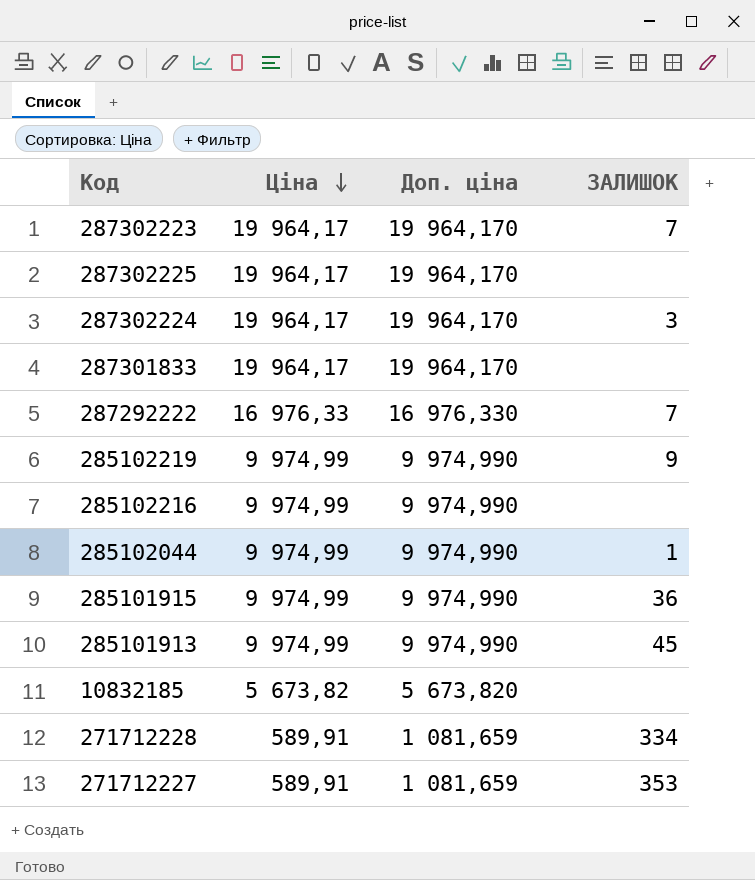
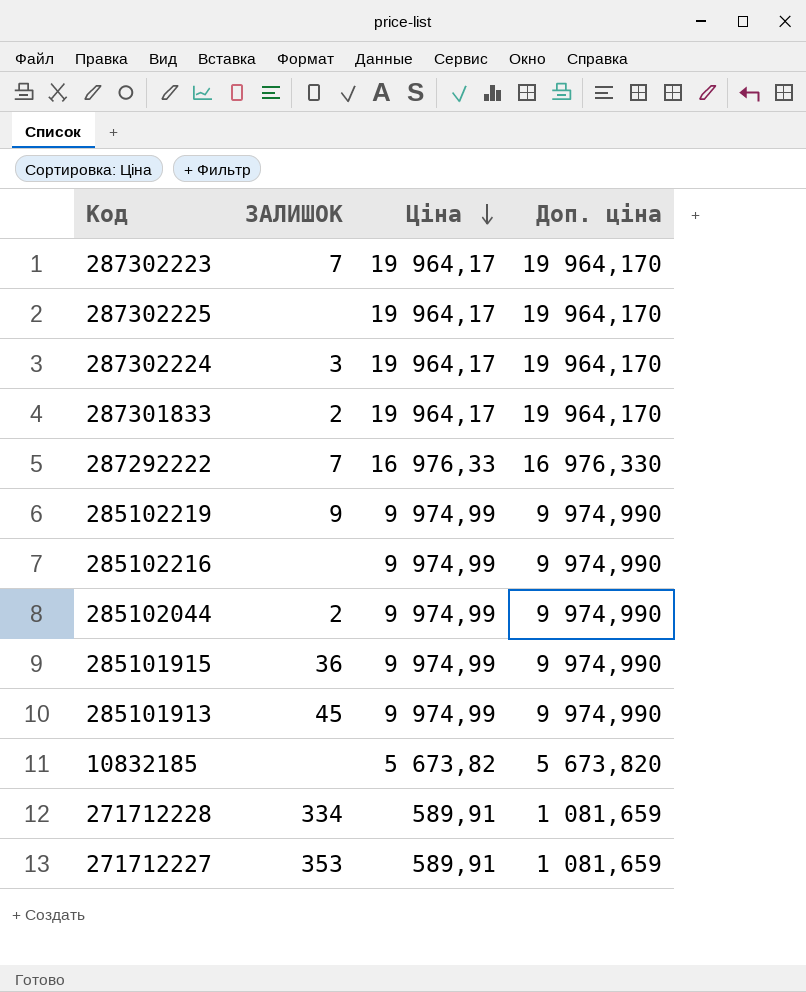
column ЗАЛИШОК | position: 4 -> 2
287301833 | ЗАЛИШОК: none -> 2
285102044 | ЗАЛИШОК: 1 -> 2

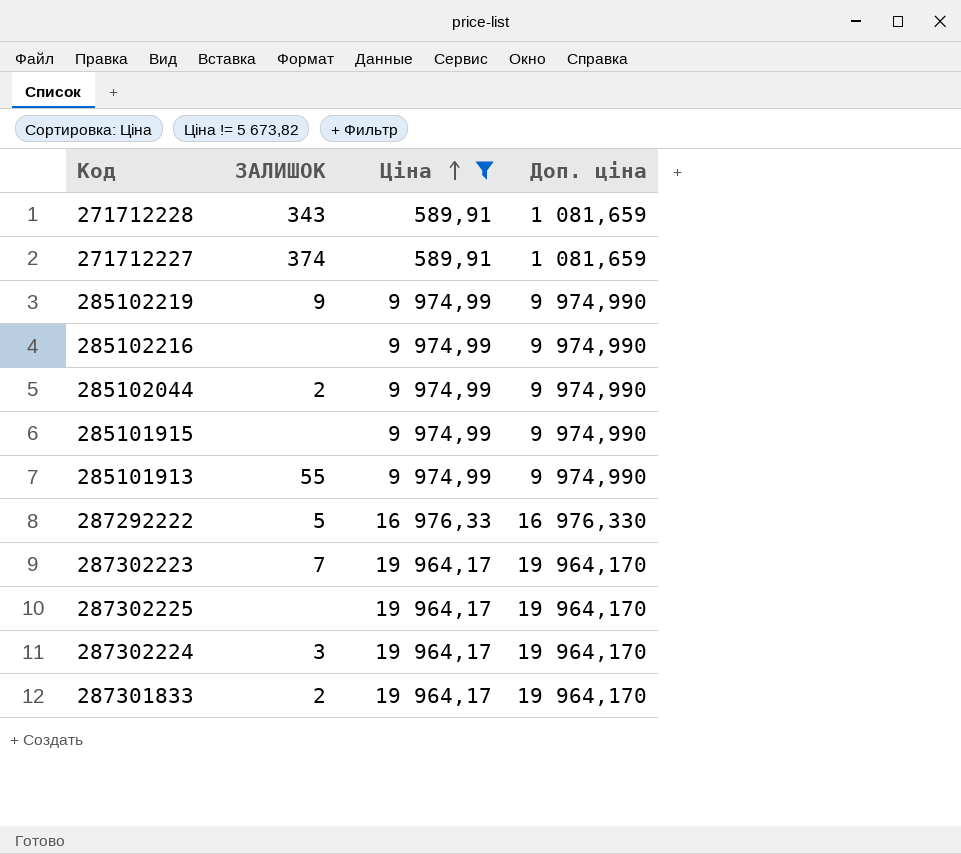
filter: none -> Ціна != 5 673,82
row order: Ціна descending -> Ціна ascending
271712228 | ЗАЛИШОК: 334 -> 343
271712227 | ЗАЛИШОК: 353 -> 374
285101915 | ЗАЛИШОК: 36 -> none
285101913 | ЗАЛИШОК: 45 -> 55
287292222 | ЗАЛИШОК: 7 -> 5

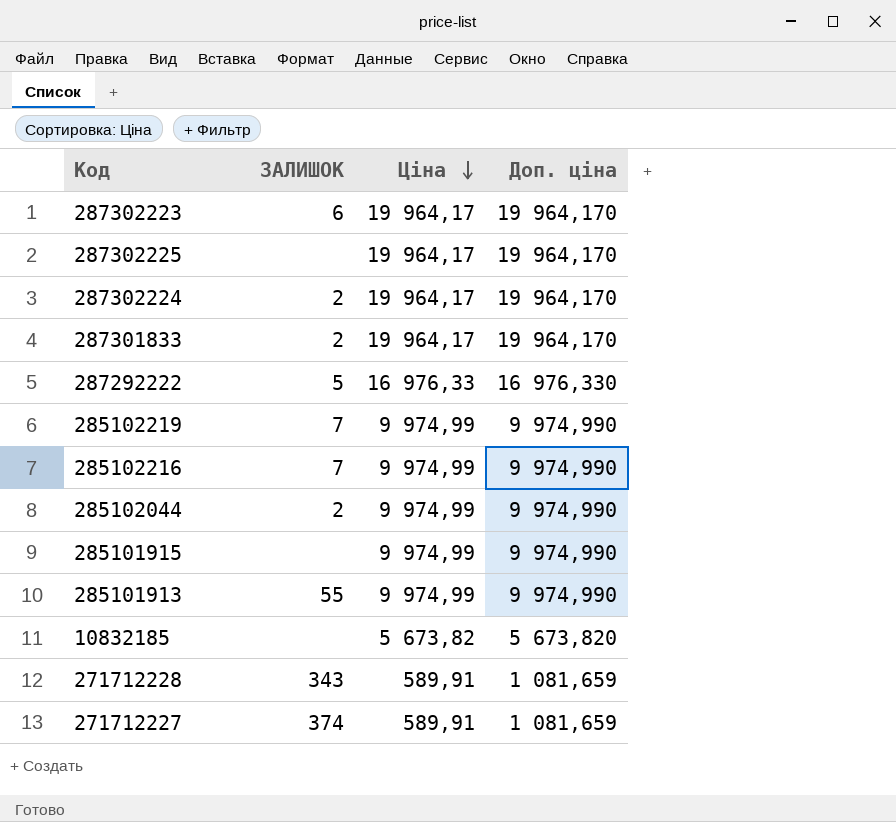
filter: Ціна != 5 673,82 -> none
row order: Ціна ascending -> Ціна descending
287302223 | ЗАЛИШОК: 7 -> 6
287302224 | ЗАЛИШОК: 3 -> 2
285102219 | ЗАЛИШОК: 9 -> 7
285102216 | ЗАЛИШОК: none -> 7

